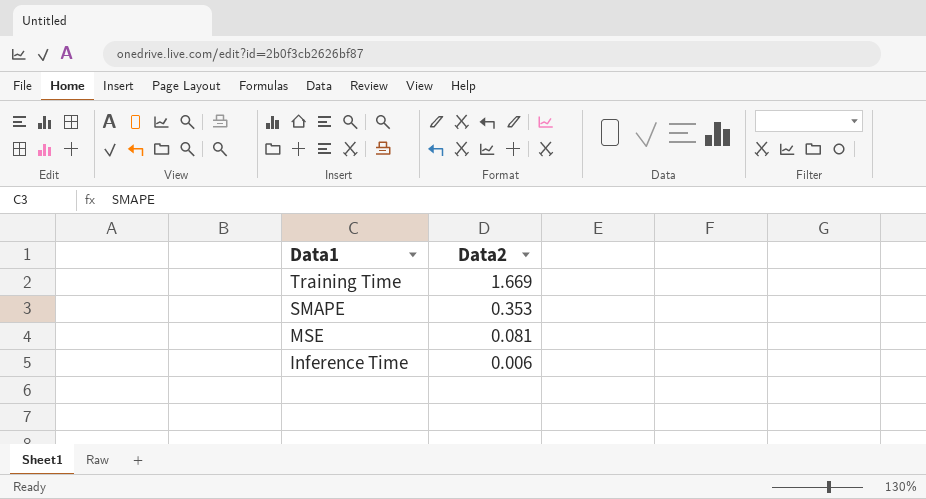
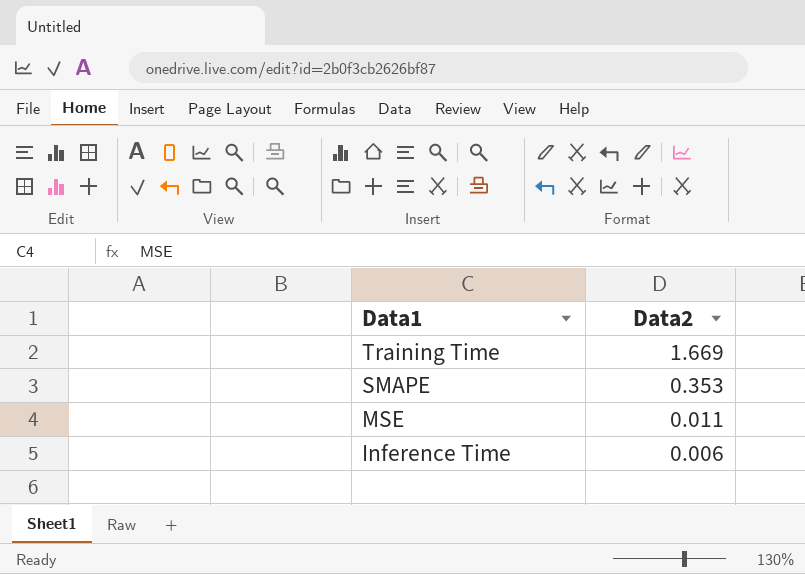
MSE | Data2: 0.081 -> 0.011

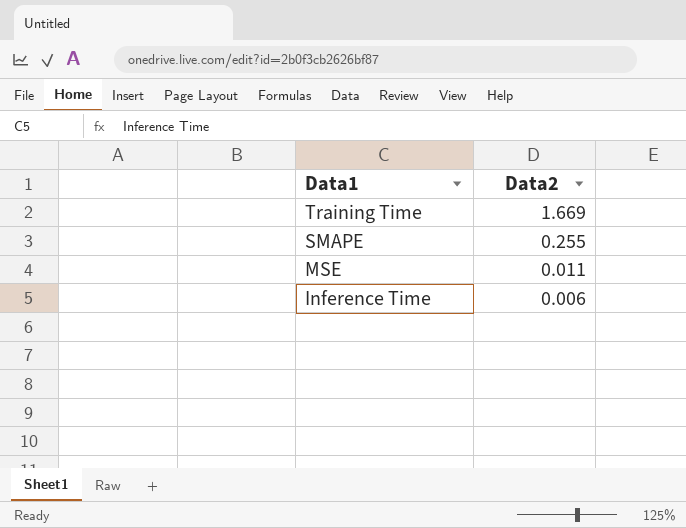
SMAPE | Data2: 0.353 -> 0.255

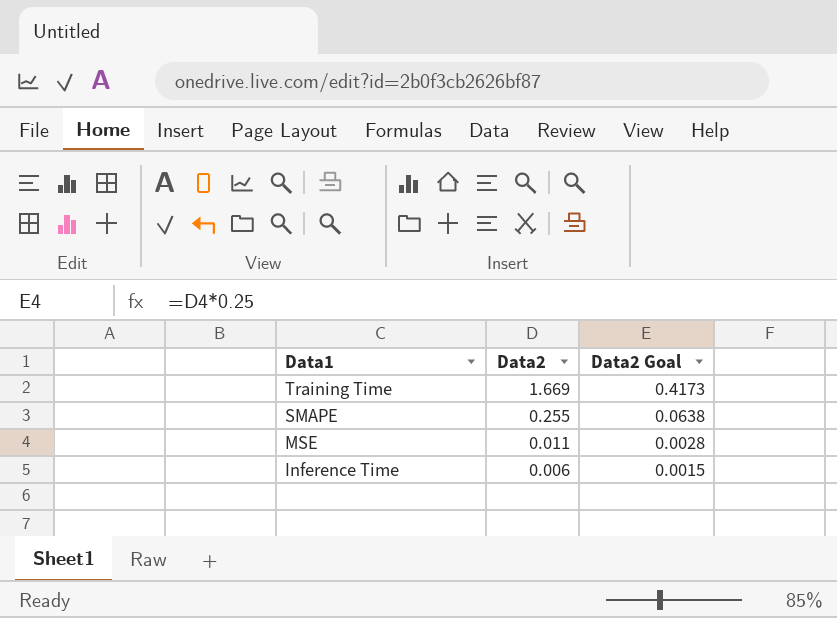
column Data2 Goal | formula: none -> [Data2] * 0.25

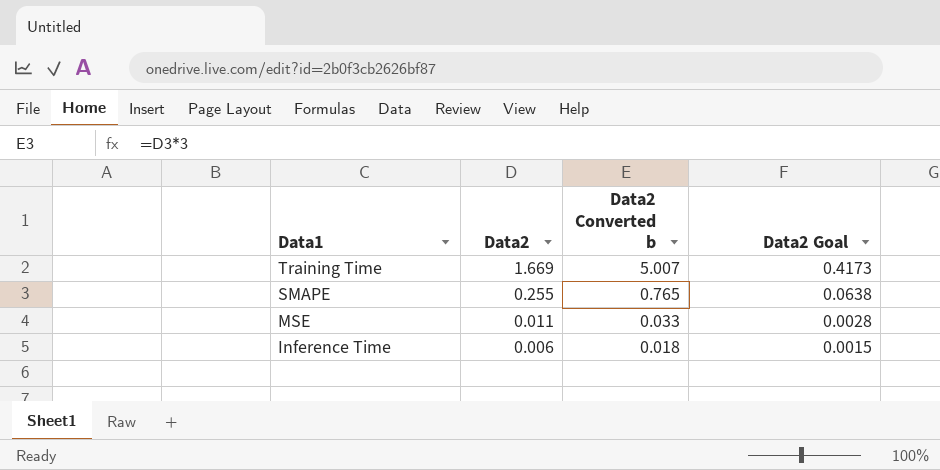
column Data2 Converted b | formula: none -> [Data2] * 3

